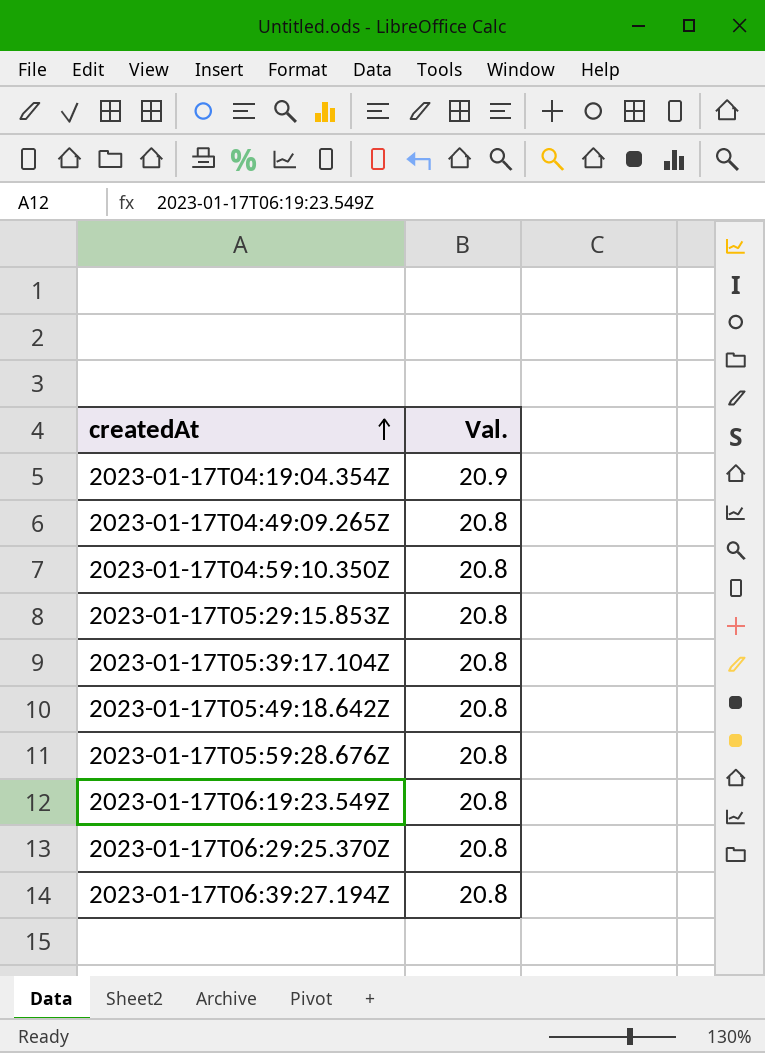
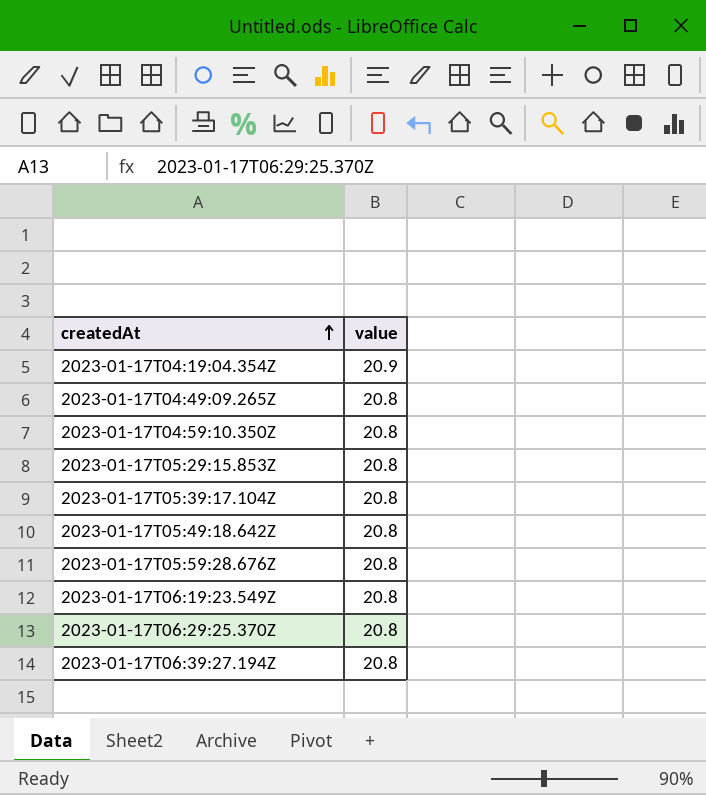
column name: Val. -> value

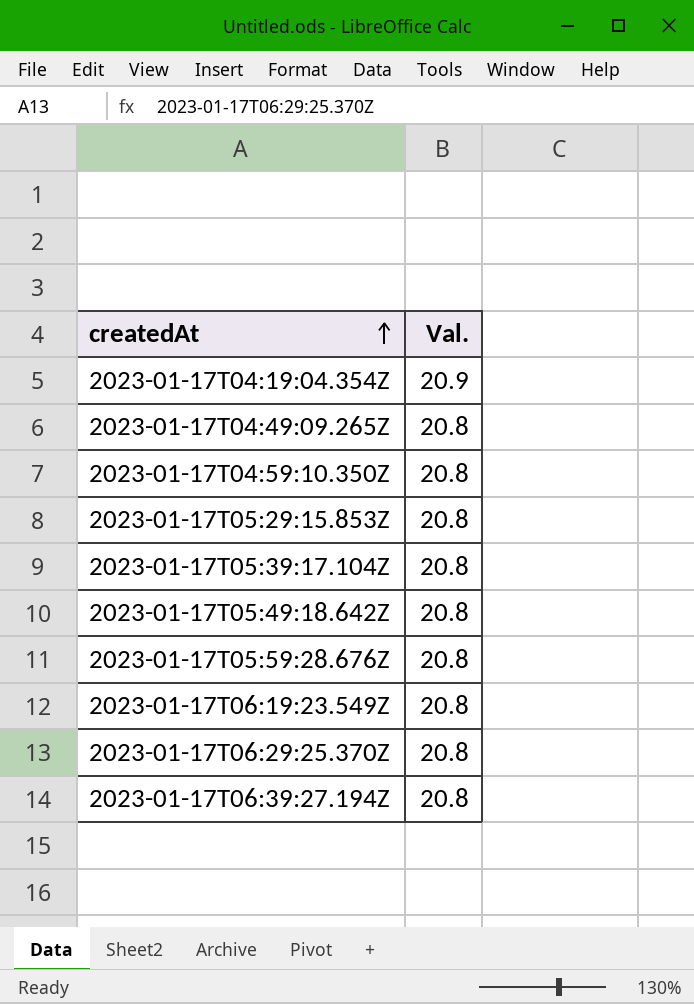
column name: value -> Val.

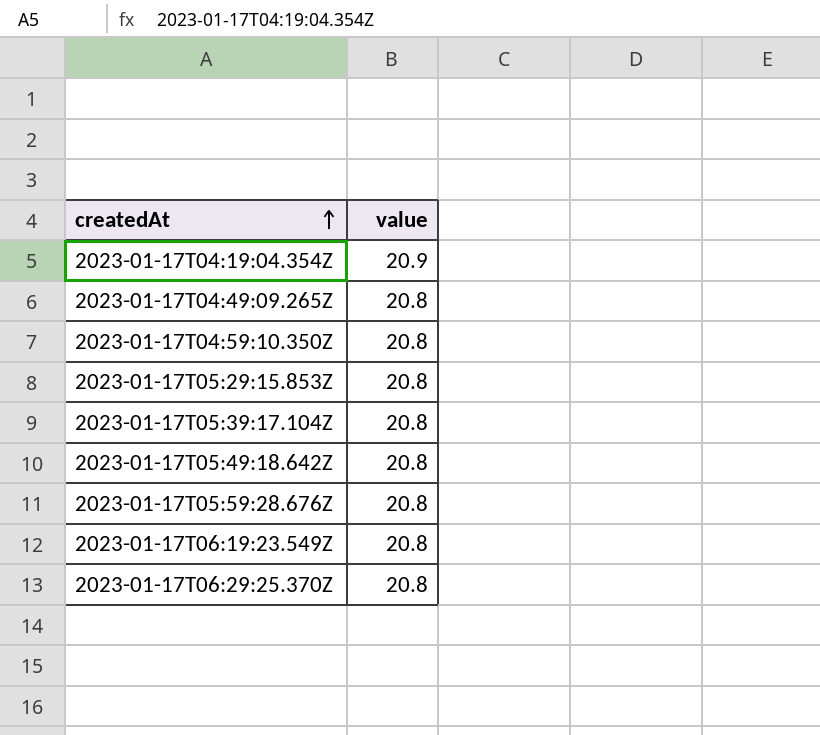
column name: Val. -> value
row 2023-01-17T06:39:27.194Z: 20.8 -> none

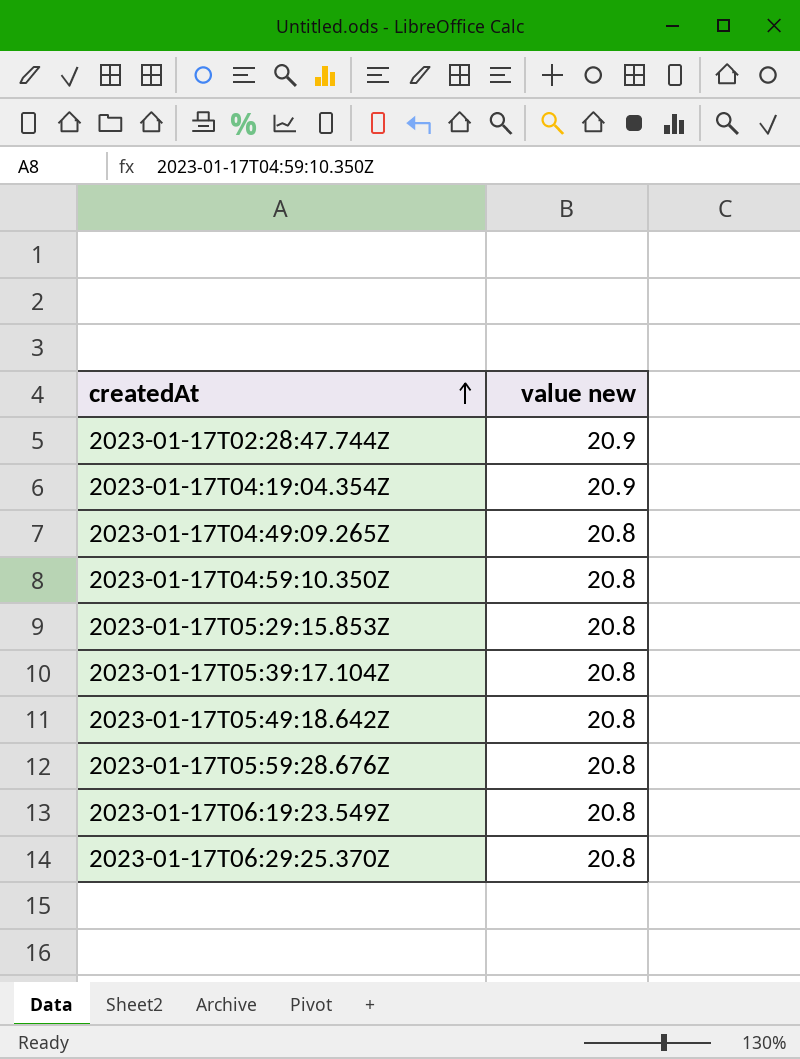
column name: value -> value new
row 2023-01-17T02:28:47.744Z: none -> 20.9

